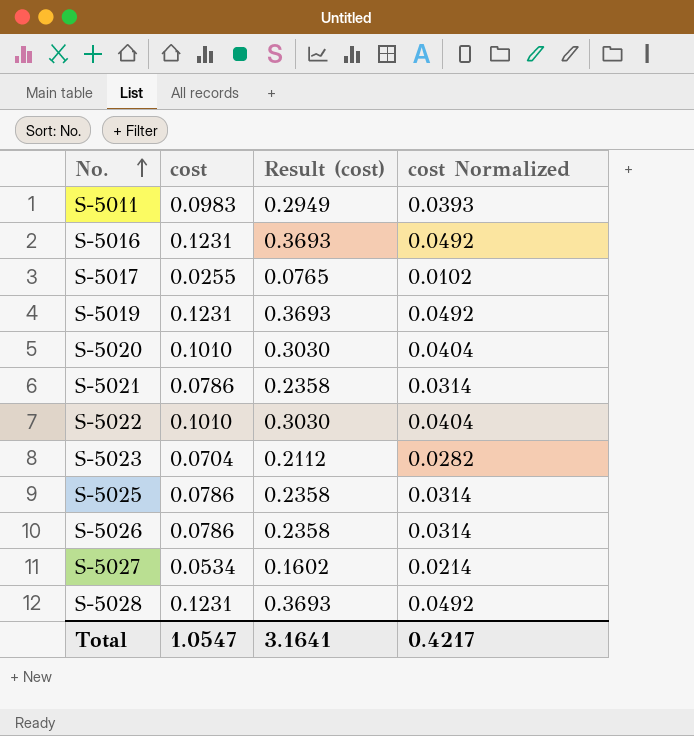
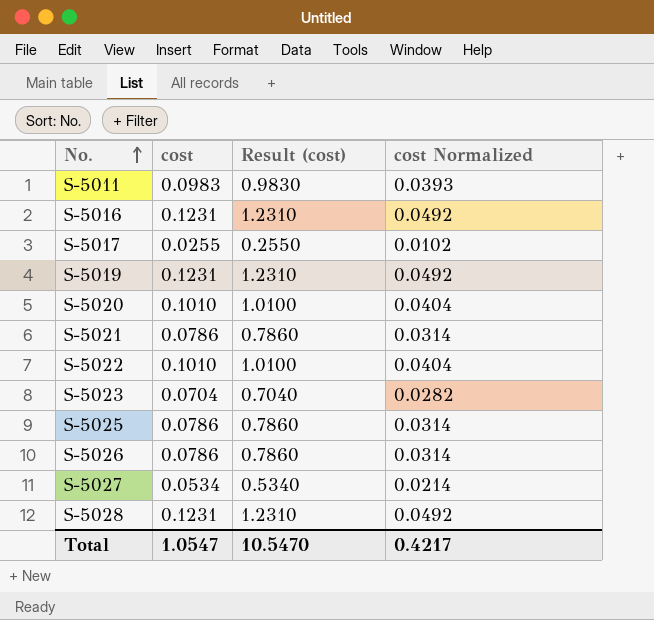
column Result (cost) | formula: [cost] * 3 -> [cost] * 10
Total | Result (cost): 3.1641 -> 10.5470

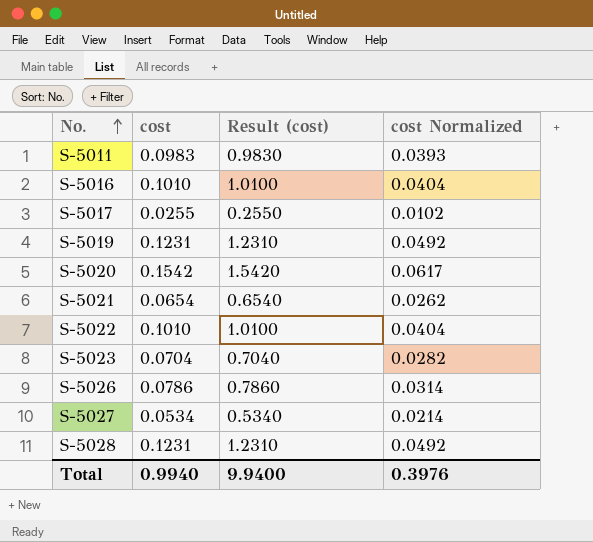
row S-5025: 0.0786 | 0.7860 | 0.0314 -> none
S-5016 | cost: 0.1231 -> 0.1010
S-5016 | Result (cost): 1.2310 -> 1.0100
S-5016 | cost Normalized: 0.0492 -> 0.0404
S-5020 | cost: 0.1010 -> 0.1542
S-5020 | Result (cost): 1.0100 -> 1.5420
S-5020 | cost Normalized: 0.0404 -> 0.0617
S-5021 | cost: 0.0786 -> 0.0654
S-5021 | Result (cost): 0.7860 -> 0.6540
S-5021 | cost Normalized: 0.0314 -> 0.0262
Total | cost: 1.0547 -> 0.9940
Total | Result (cost): 10.5470 -> 9.9400
Total | cost Normalized: 0.4217 -> 0.3976

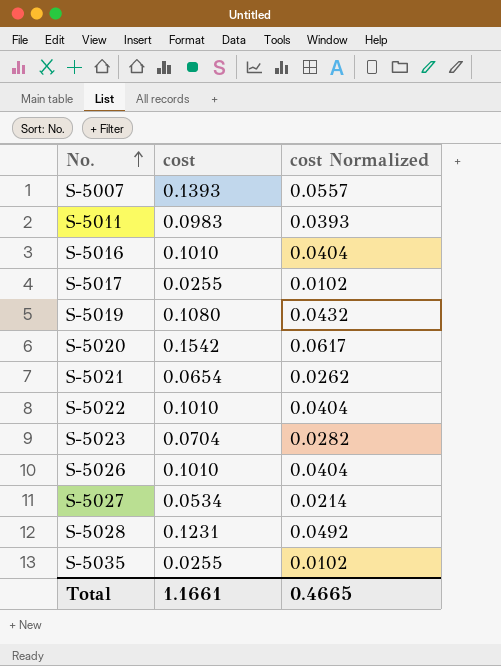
column Result (cost) | formula: [cost] * 10 -> none
row S-5007: none -> 0.1393 | 0.0557
S-5019 | cost: 0.1231 -> 0.1080
S-5019 | cost Normalized: 0.0492 -> 0.0432
S-5026 | cost: 0.0786 -> 0.1010
S-5026 | cost Normalized: 0.0314 -> 0.0404
row S-5035: none -> 0.0255 | 0.0102
Total | cost: 0.9940 -> 1.1661
Total | cost Normalized: 0.3976 -> 0.4665

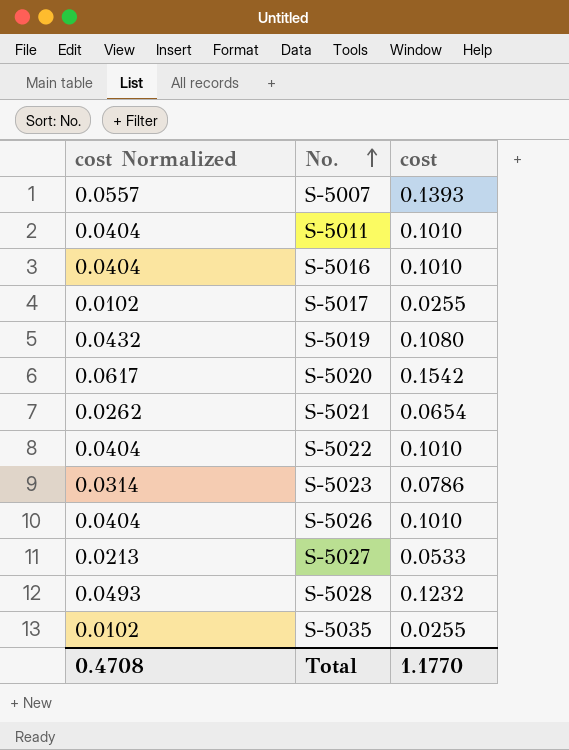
column cost Normalized | position: 3 -> 1
S-5011 | cost Normalized: 0.0393 -> 0.0404
S-5011 | cost: 0.0983 -> 0.1010
S-5023 | cost Normalized: 0.0282 -> 0.0314
S-5023 | cost: 0.0704 -> 0.0786
S-5027 | cost Normalized: 0.0214 -> 0.0213
S-5027 | cost: 0.0534 -> 0.0533
S-5028 | cost Normalized: 0.0492 -> 0.0493
S-5028 | cost: 0.1231 -> 0.1232
Total | cost Normalized: 0.4665 -> 0.4708
Total | cost: 1.1661 -> 1.1770

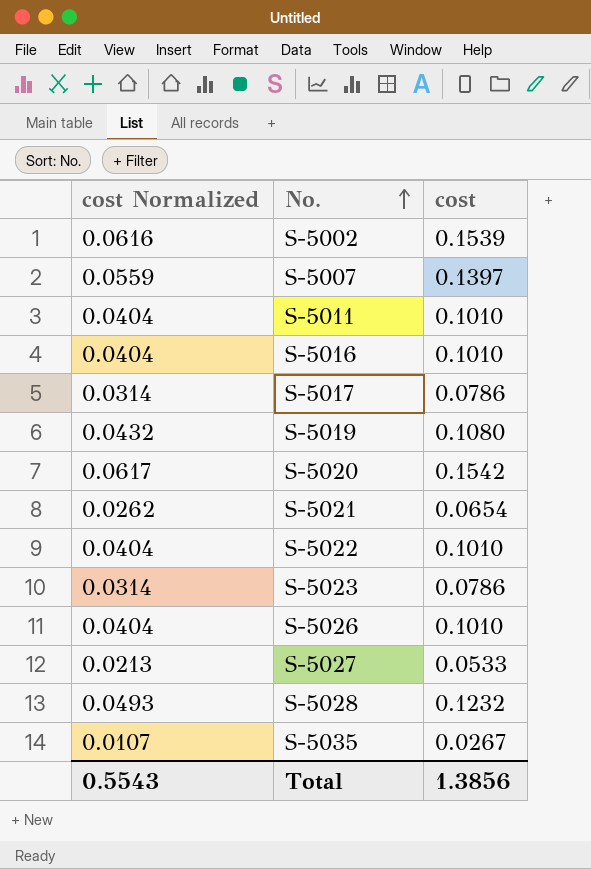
row S-5002: none -> 0.0616 | 0.1539
S-5007 | cost Normalized: 0.0557 -> 0.0559
S-5007 | cost: 0.1393 -> 0.1397
S-5017 | cost Normalized: 0.0102 -> 0.0314
S-5017 | cost: 0.0255 -> 0.0786
S-5035 | cost Normalized: 0.0102 -> 0.0107
S-5035 | cost: 0.0255 -> 0.0267
Total | cost Normalized: 0.4708 -> 0.5543
Total | cost: 1.1770 -> 1.3856

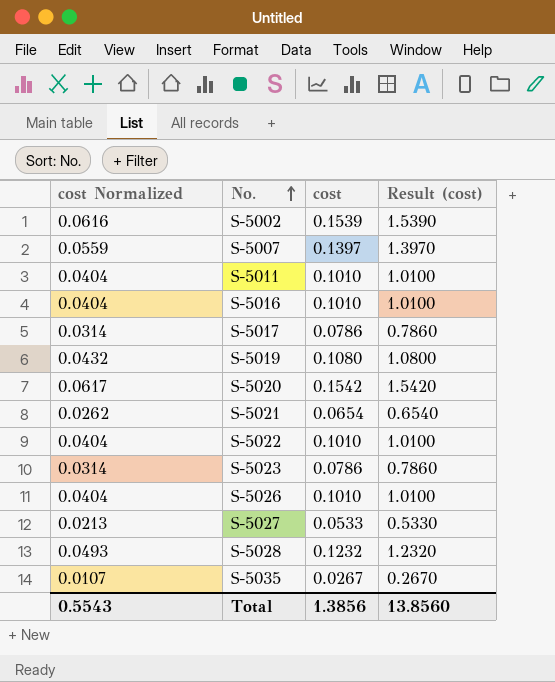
column Result (cost) | formula: none -> [cost] * 10

